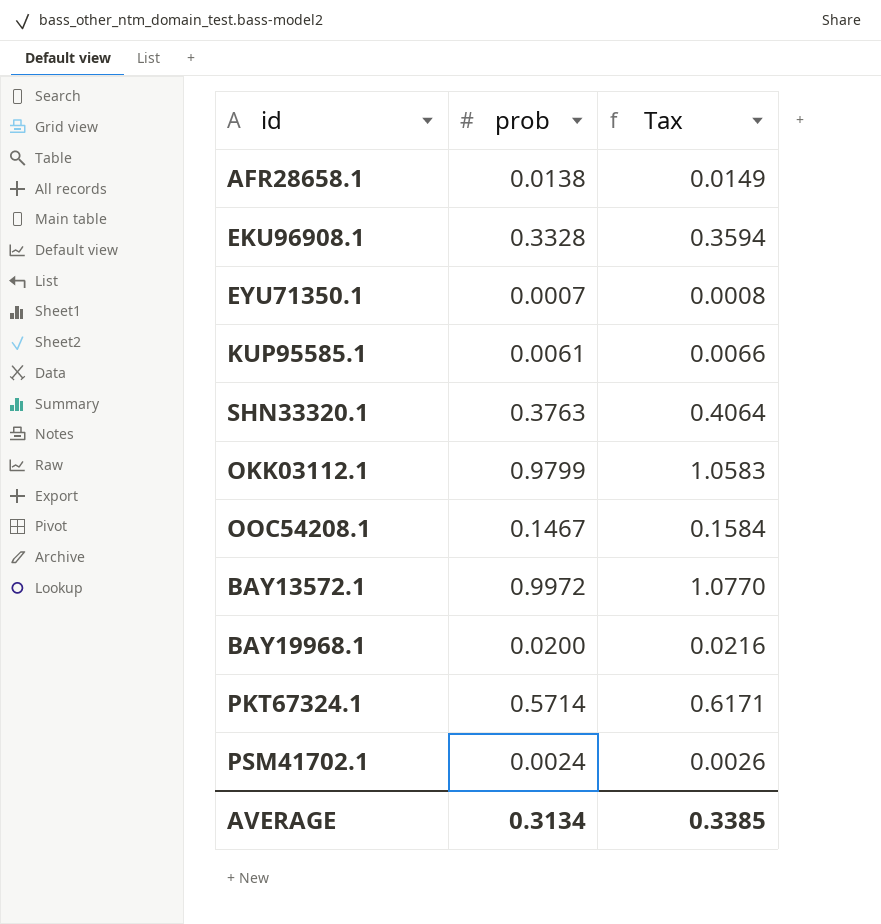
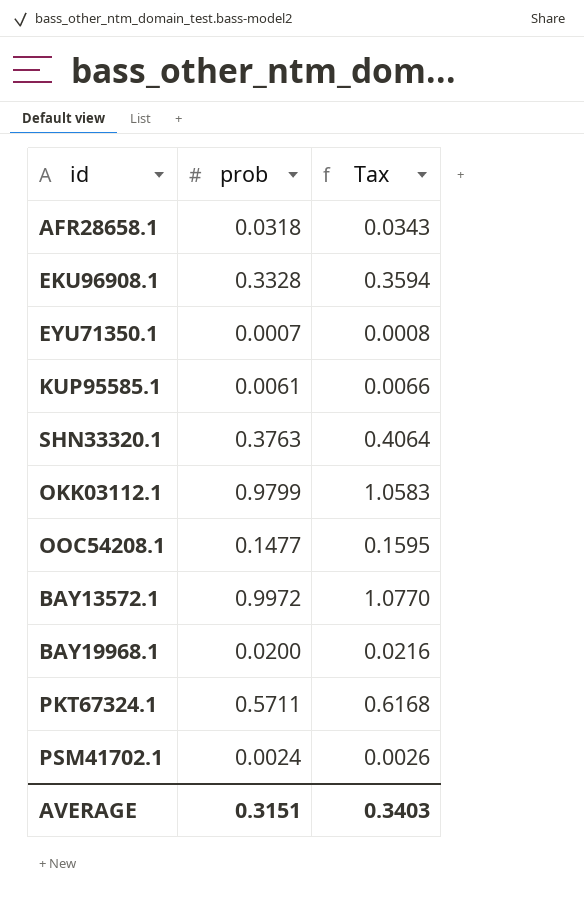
AFR28658.1 | prob: 0.0138 -> 0.0318
AFR28658.1 | Tax: 0.0149 -> 0.0343
OOC54208.1 | prob: 0.1467 -> 0.1477
OOC54208.1 | Tax: 0.1584 -> 0.1595
PKT67324.1 | prob: 0.5714 -> 0.5711
PKT67324.1 | Tax: 0.6171 -> 0.6168
AVERAGE | prob: 0.3134 -> 0.3151
AVERAGE | Tax: 0.3385 -> 0.3403

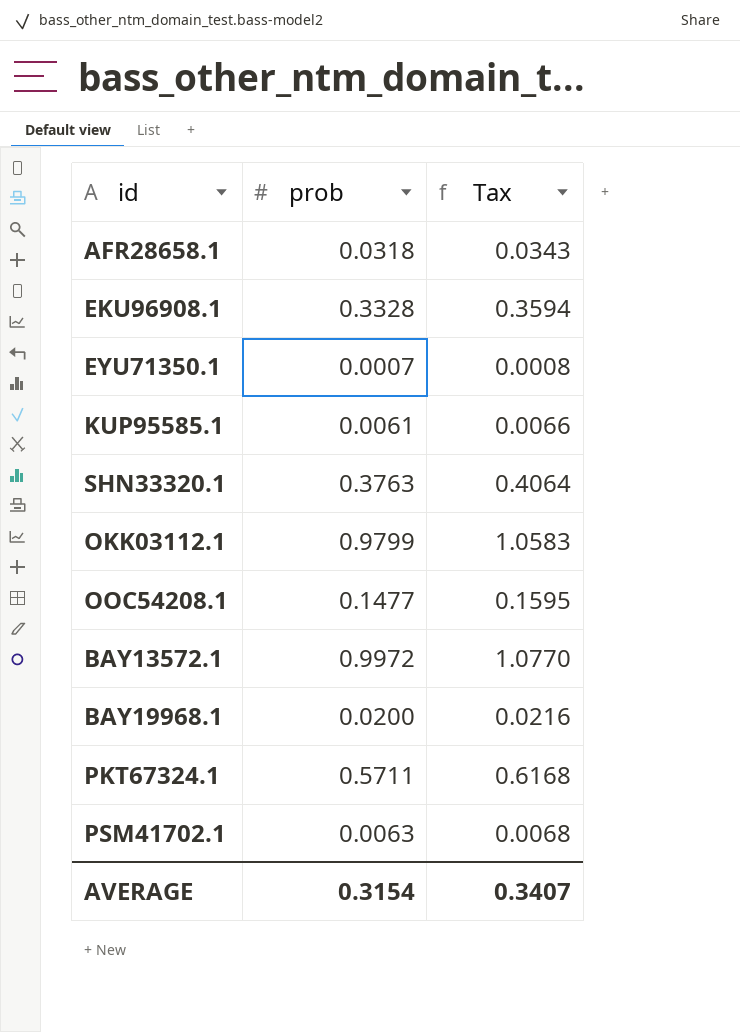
PSM41702.1 | prob: 0.0024 -> 0.0063
PSM41702.1 | Tax: 0.0026 -> 0.0068
AVERAGE | prob: 0.3151 -> 0.3154
AVERAGE | Tax: 0.3403 -> 0.3407

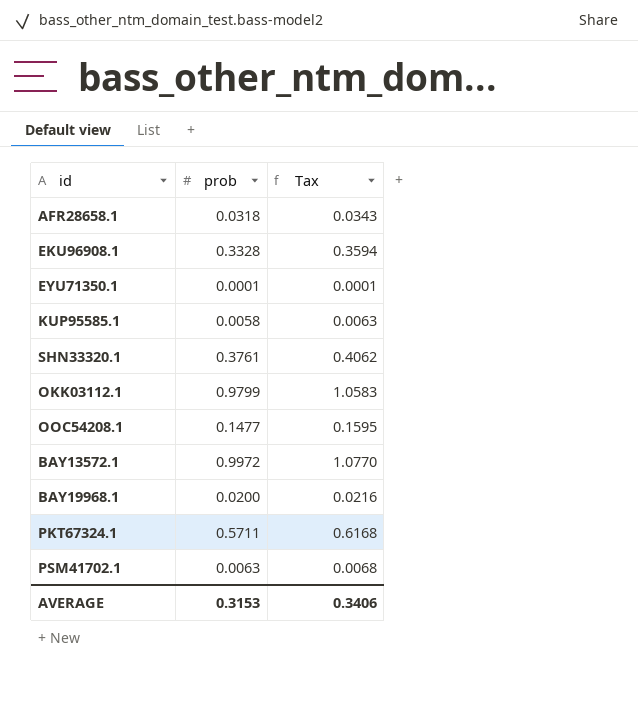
EYU71350.1 | prob: 0.0007 -> 0.0001
EYU71350.1 | Tax: 0.0008 -> 0.0001
KUP95585.1 | prob: 0.0061 -> 0.0058
KUP95585.1 | Tax: 0.0066 -> 0.0063
SHN33320.1 | prob: 0.3763 -> 0.3761
SHN33320.1 | Tax: 0.4064 -> 0.4062
AVERAGE | prob: 0.3154 -> 0.3153
AVERAGE | Tax: 0.3407 -> 0.3406

